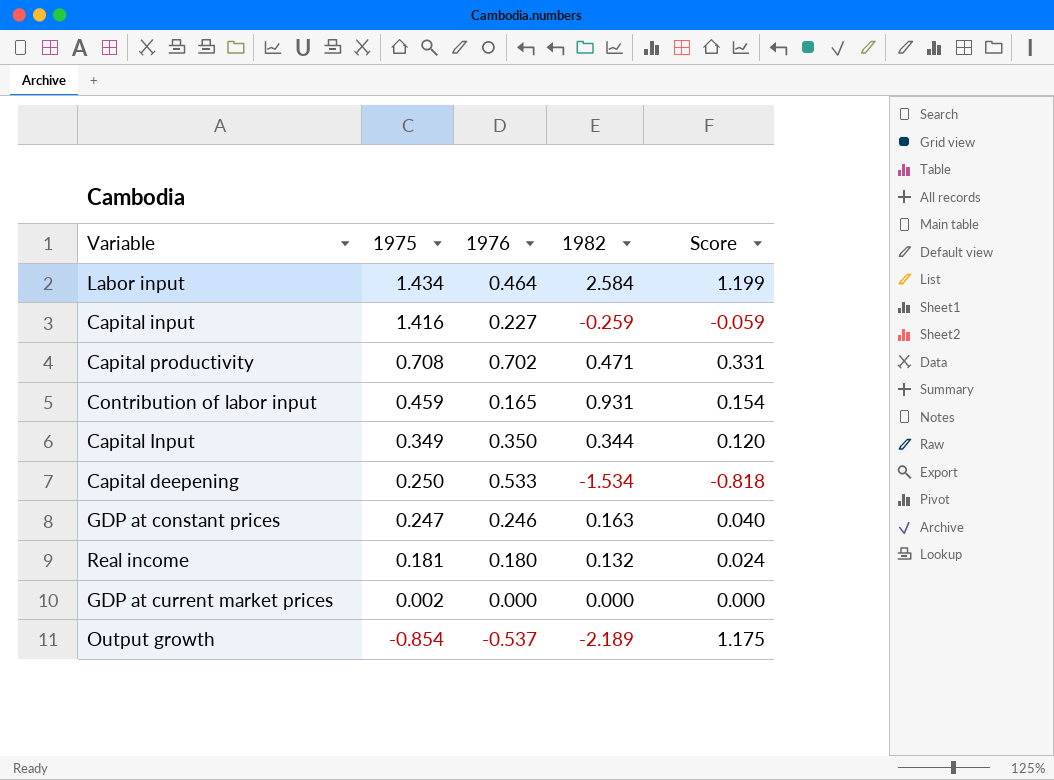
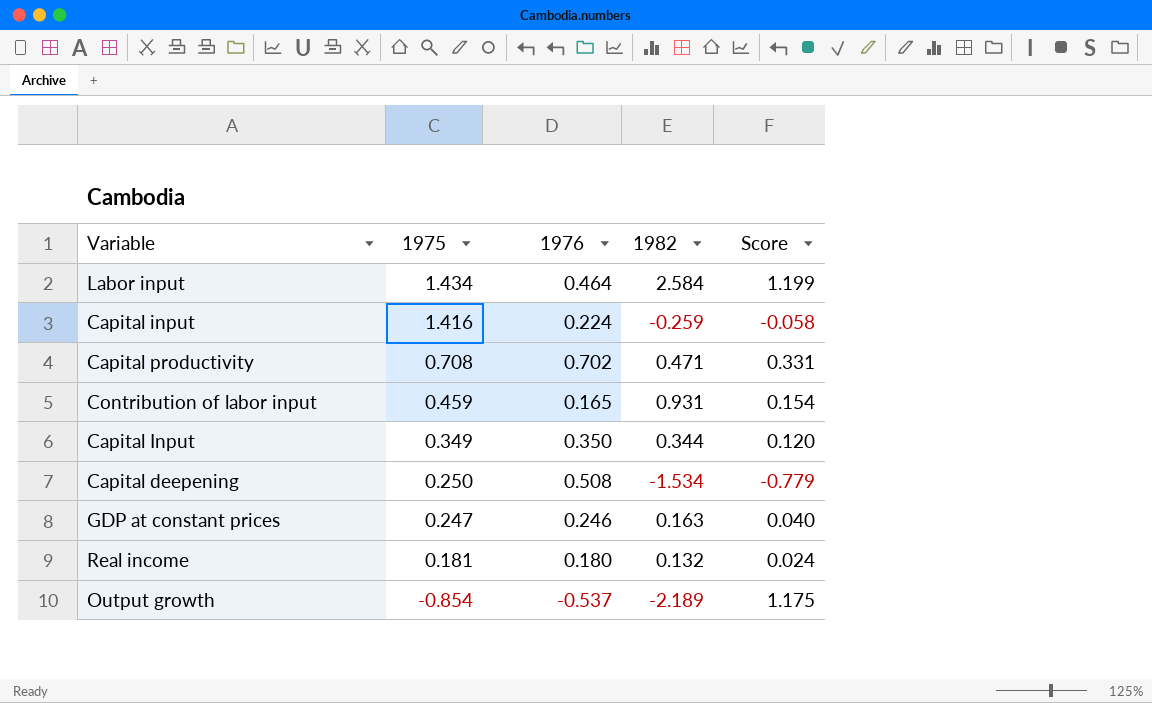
row GDP at current market prices: 0.002 | 0.000 | 0.000 | 0.000 -> none
Capital input | 1976: 0.227 -> 0.224
Capital input | Score: -0.059 -> -0.058
Capital deepening | 1976: 0.533 -> 0.508
Capital deepening | Score: -0.818 -> -0.779

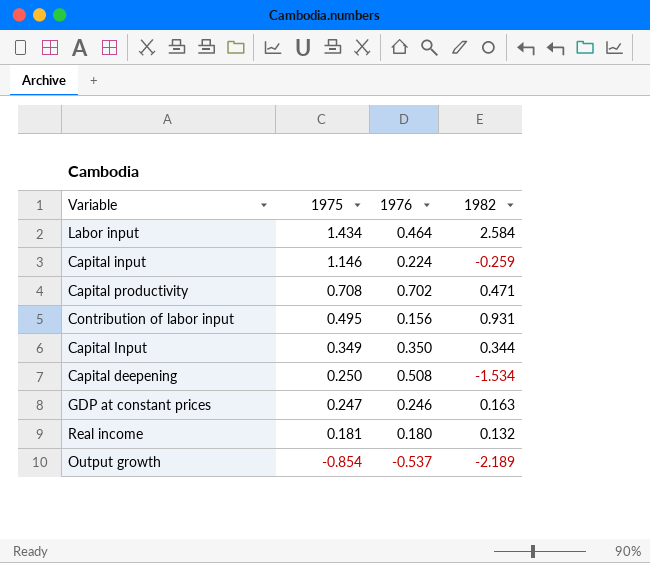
column Score | formula: [1976] * [1982] -> none
Capital input | 1975: 1.416 -> 1.146
Contribution of labor input | 1975: 0.459 -> 0.495
Contribution of labor input | 1976: 0.165 -> 0.156

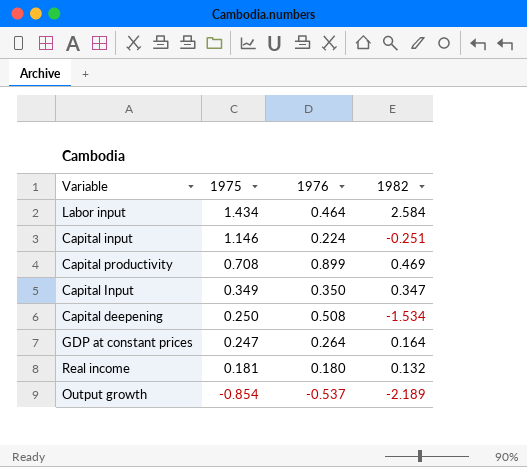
row Contribution of labor input: 0.495 | 0.156 | 0.931 -> none
Capital input | 1982: -0.259 -> -0.251
Capital productivity | 1976: 0.702 -> 0.899
Capital productivity | 1982: 0.471 -> 0.469
Capital Input | 1982: 0.344 -> 0.347
GDP at constant prices | 1976: 0.246 -> 0.264
GDP at constant prices | 1982: 0.163 -> 0.164

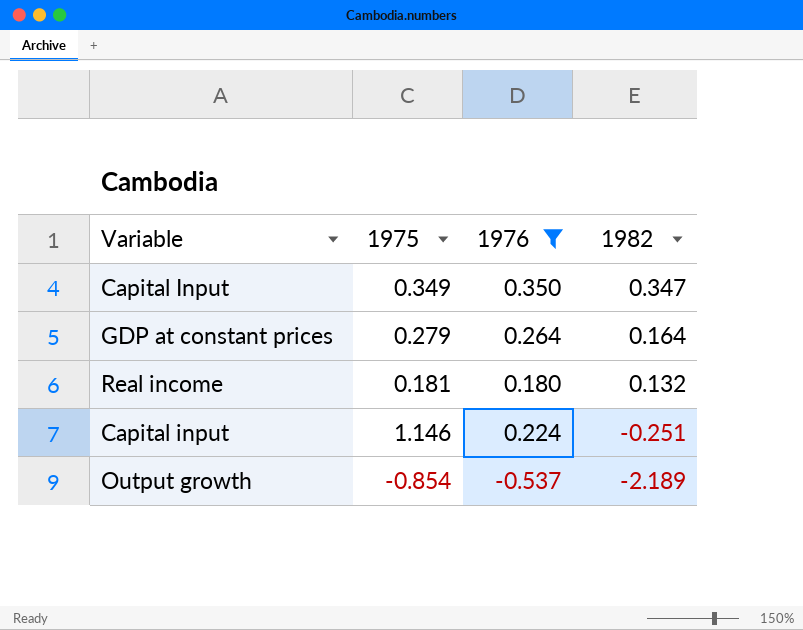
filter: none -> 1976 <= 0.350
row order: 1975 descending -> 1982 descending
GDP at constant prices | 1975: 0.247 -> 0.279

